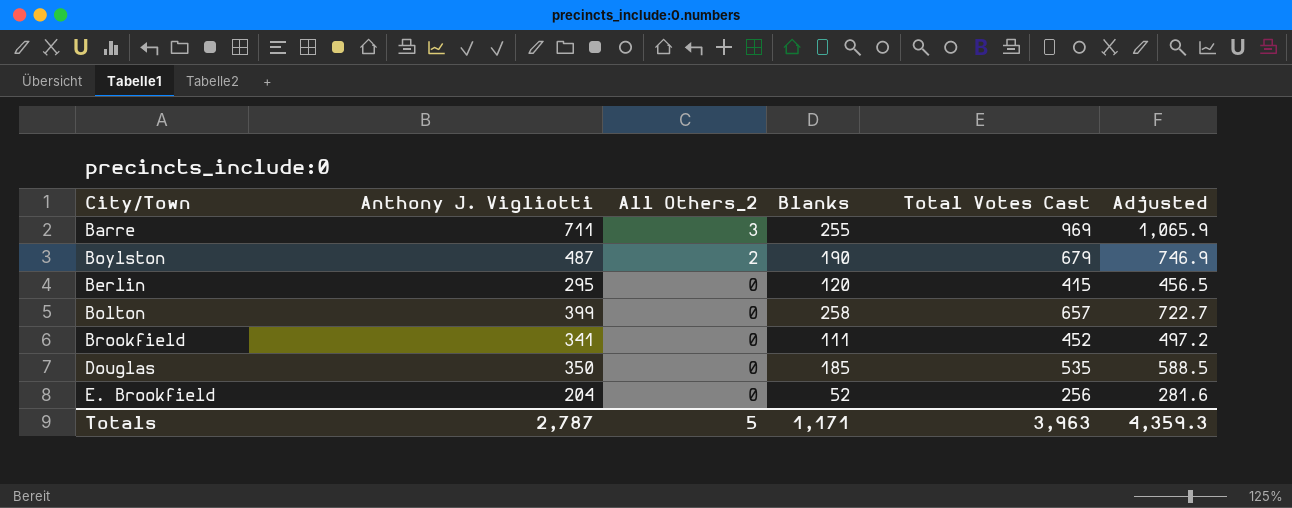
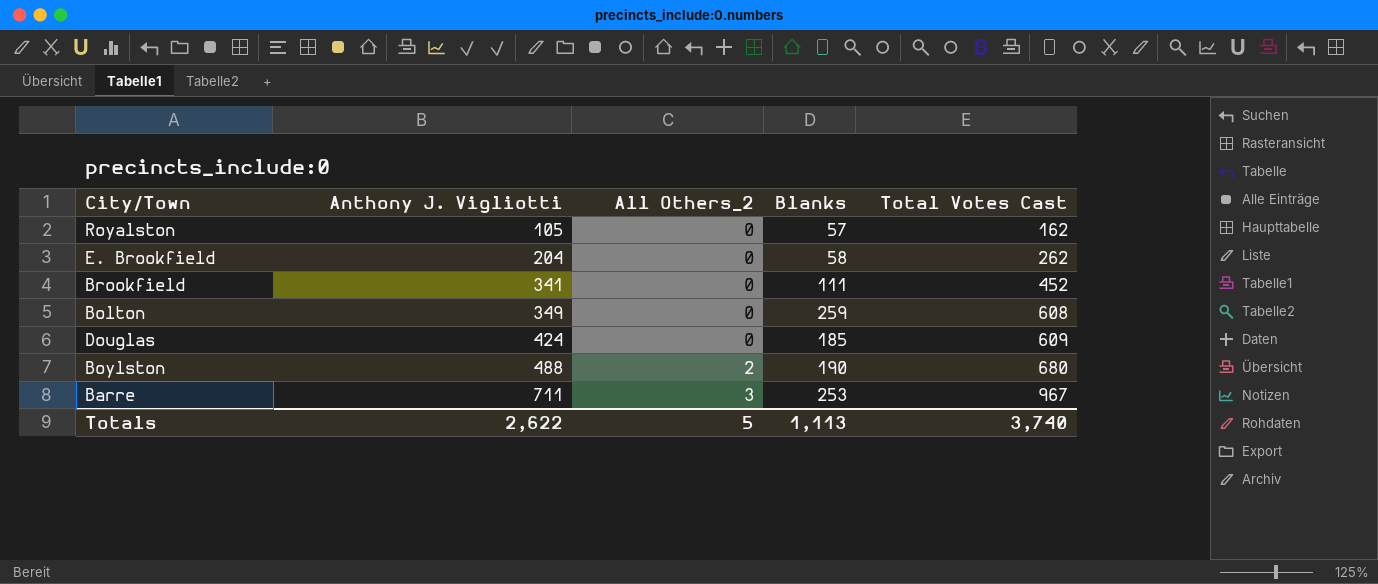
row order: All Others_2 descending -> Anthony J. Vigliotti ascending
column Adjusted | formula: [Total Votes Cast] * 1.1 -> none
row Berlin: 295 | 0 | 120 | 415 | 456.5 -> none
row Royalston: none -> 105 | 0 | 57 | 162
E. Brookfield | Blanks: 52 -> 58
E. Brookfield | Total Votes Cast: 256 -> 262
Bolton | Anthony J. Vigliotti: 399 -> 349
Bolton | Blanks: 258 -> 259
Bolton | Total Votes Cast: 657 -> 608
Douglas | Anthony J. Vigliotti: 350 -> 424
Douglas | Total Votes Cast: 535 -> 609
Boylston | Anthony J. Vigliotti: 487 -> 488
Boylston | Total Votes Cast: 679 -> 680
Barre | Blanks: 255 -> 253
Barre | Total Votes Cast: 969 -> 967
Totals | Anthony J. Vigliotti: 2,787 -> 2,622
Totals | Blanks: 1,171 -> 1,113
Totals | Total Votes Cast: 3,963 -> 3,740

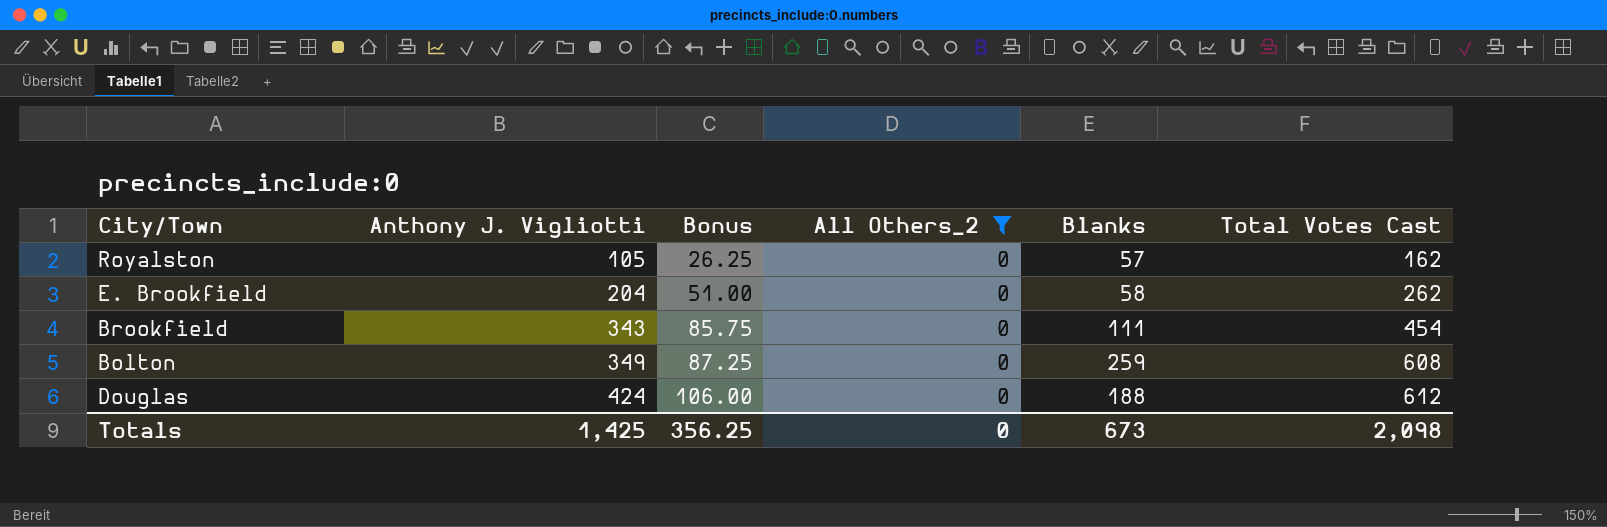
filter: none -> All Others_2 = 0
column Bonus | formula: none -> [Anthony J. Vigliotti] * 0.25
Brookfield | Anthony J. Vigliotti: 341 -> 343
Brookfield | Total Votes Cast: 452 -> 454
Douglas | Blanks: 185 -> 188
Douglas | Total Votes Cast: 609 -> 612
Totals | Anthony J. Vigliotti: 2,622 -> 1,425
Totals | All Others_2: 5 -> 0
Totals | Blanks: 1,113 -> 673
Totals | Total Votes Cast: 3,740 -> 2,098

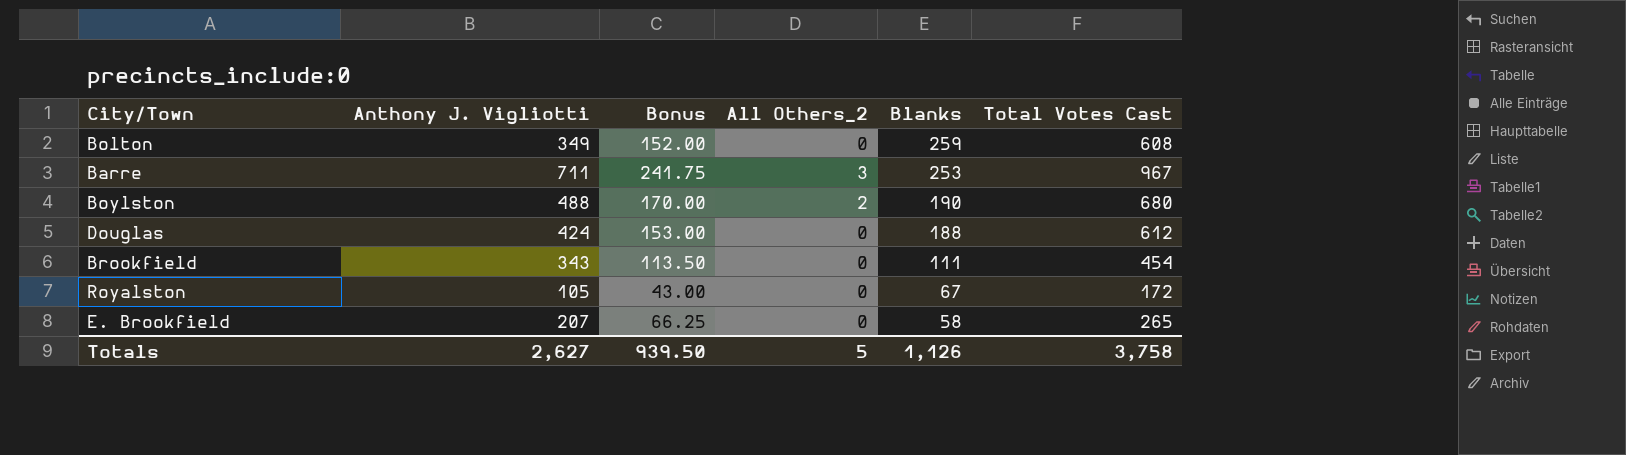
filter: All Others_2 = 0 -> none
row order: Anthony J. Vigliotti ascending -> Blanks descending
column Bonus | formula: [Anthony J. Vigliotti] * 0.25 -> [Total Votes Cast] * 0.25
Royalston | Blanks: 57 -> 67
Royalston | Total Votes Cast: 162 -> 172
E. Brookfield | Anthony J. Vigliotti: 204 -> 207
E. Brookfield | Total Votes Cast: 262 -> 265
Totals | Anthony J. Vigliotti: 1,425 -> 2,627
Totals | Bonus: 356.25 -> 939.50
Totals | All Others_2: 0 -> 5
Totals | Blanks: 673 -> 1,126
Totals | Total Votes Cast: 2,098 -> 3,758

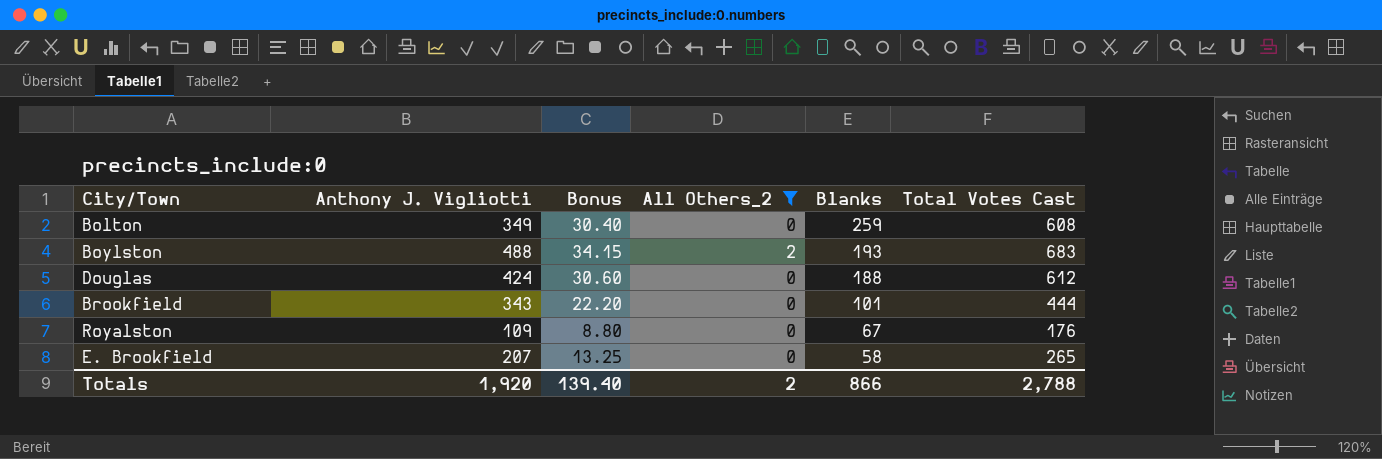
filter: none -> All Others_2 != 3
column Bonus | formula: [Total Votes Cast] * 0.25 -> [Total Votes Cast] * 0.05
Boylston | Blanks: 190 -> 193
Boylston | Total Votes Cast: 680 -> 683
Brookfield | Blanks: 111 -> 101
Brookfield | Total Votes Cast: 454 -> 444
Royalston | Anthony J. Vigliotti: 105 -> 109
Royalston | Total Votes Cast: 172 -> 176
Totals | Anthony J. Vigliotti: 2,627 -> 1,920
Totals | Bonus: 939.50 -> 139.40
Totals | All Others_2: 5 -> 2
Totals | Blanks: 1,126 -> 866
Totals | Total Votes Cast: 3,758 -> 2,788

